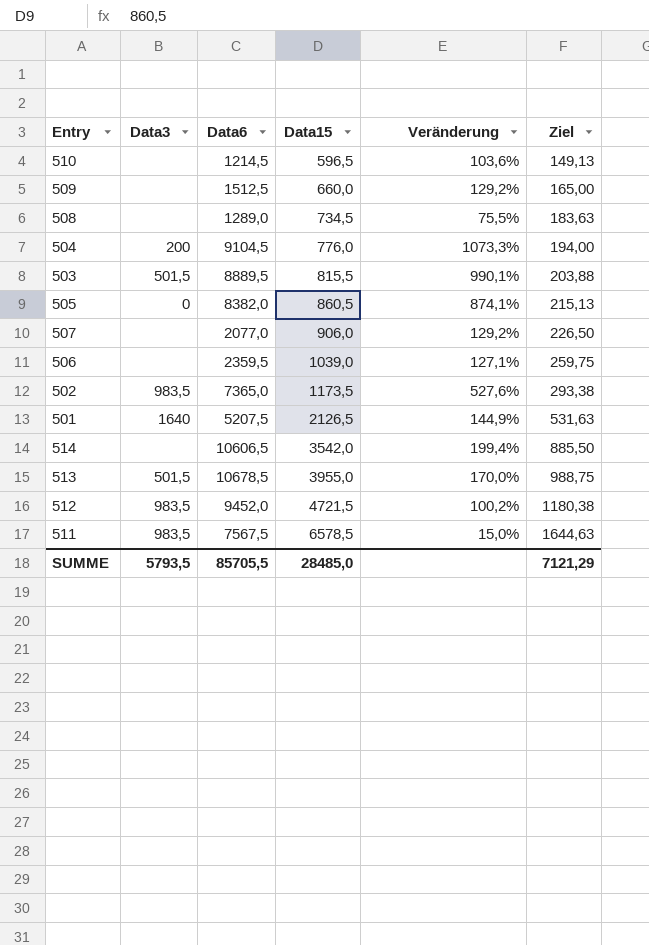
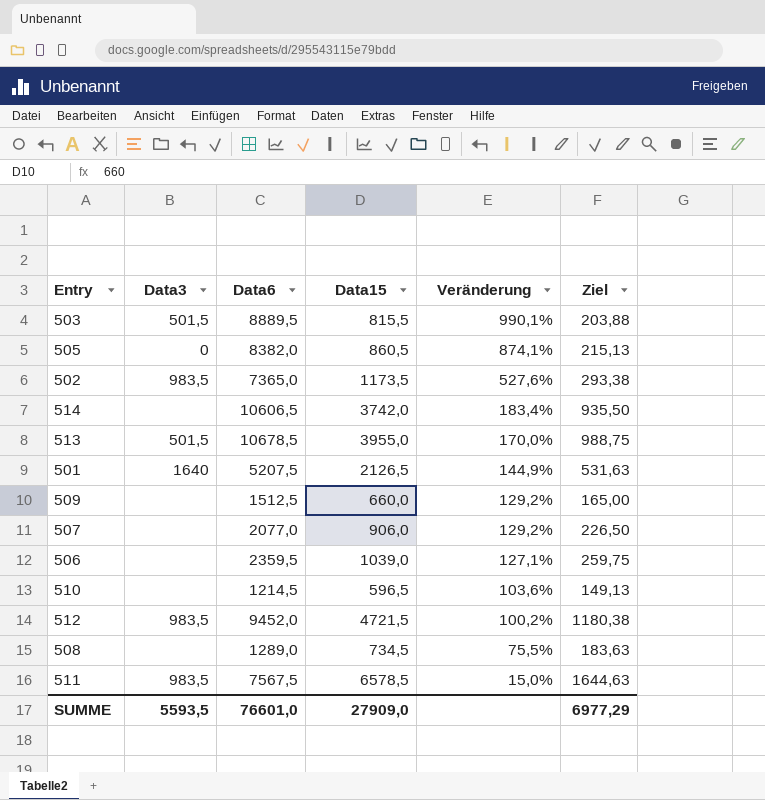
row order: Data15 ascending -> Veränderung descending
row 504: 200 | 9104,5 | 776,0 | 1073,3% | 194,00 -> none
514 | Data15: 3542,0 -> 3742,0
514 | Veränderung: 199,4% -> 183,4%
514 | Ziel: 885,50 -> 935,50
SUMME | Data3: 5793,5 -> 5593,5
SUMME | Data6: 85705,5 -> 76601,0
SUMME | Data15: 28485,0 -> 27909,0
SUMME | Ziel: 7121,29 -> 6977,29

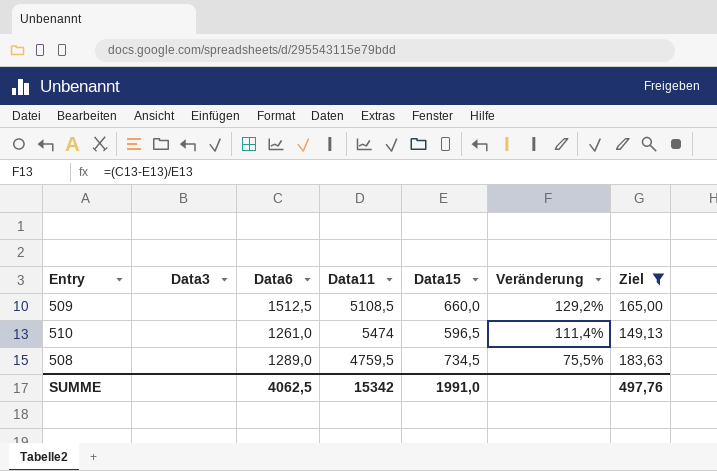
filter: none -> Ziel <= 183,63
column Data11 | position: none -> 4
510 | Data6: 1214,5 -> 1261,0
510 | Veränderung: 103,6% -> 111,4%
SUMME | Data3: 5593,5 -> none
SUMME | Data6: 76601,0 -> 4062,5
SUMME | Data15: 27909,0 -> 1991,0
SUMME | Ziel: 6977,29 -> 497,76

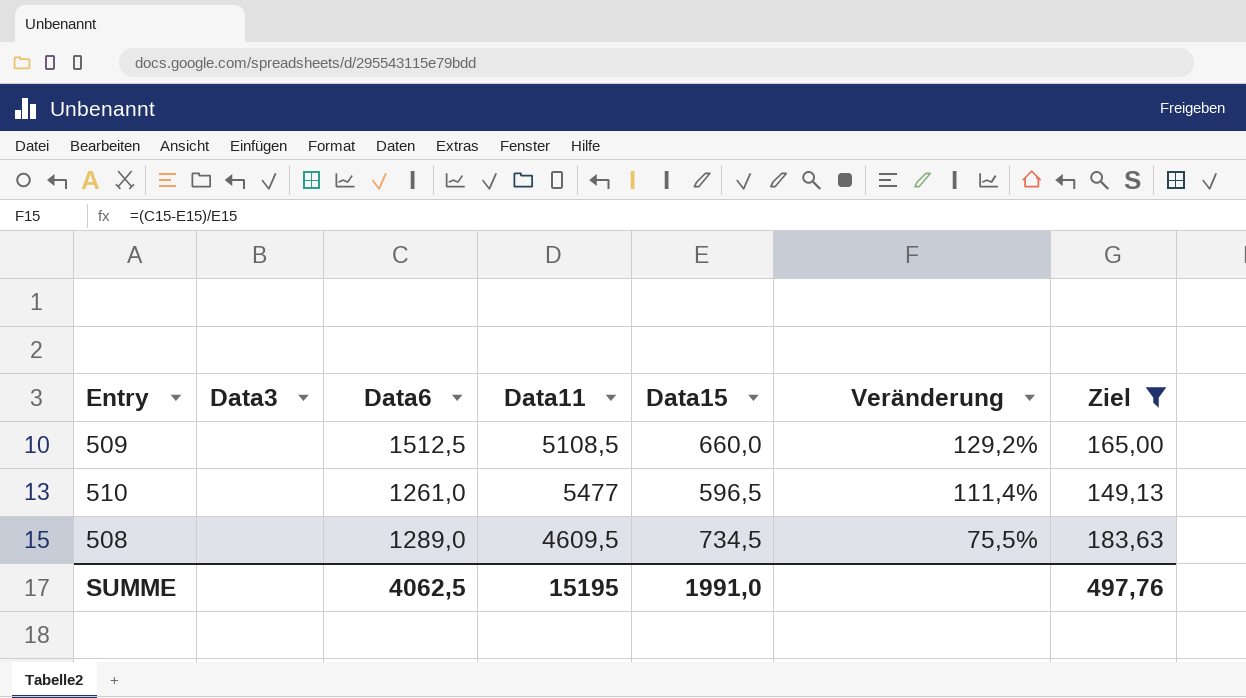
510 | Data11: 5474 -> 5477
508 | Data11: 4759,5 -> 4609,5
SUMME | Data11: 15342 -> 15195

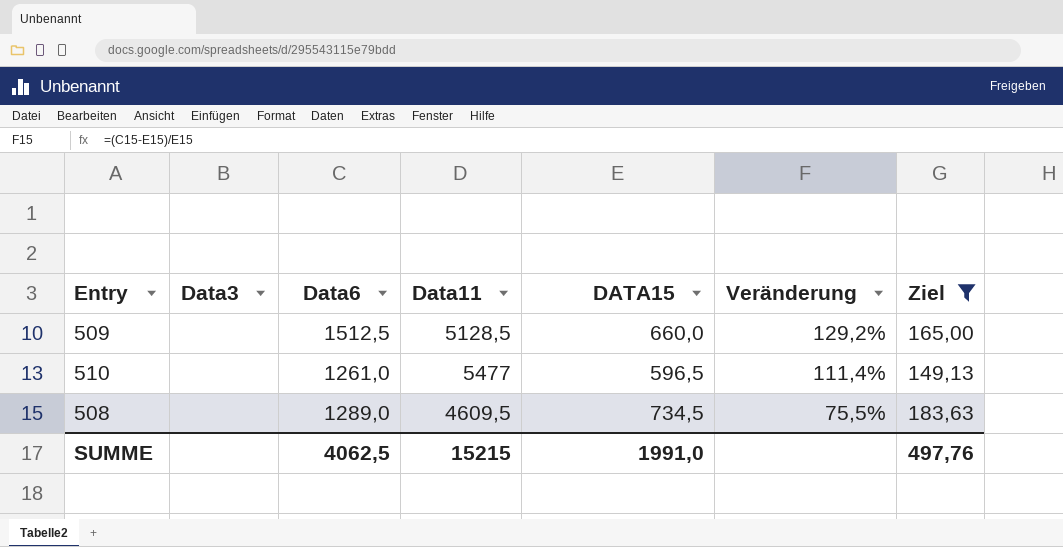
column name: Data15 -> DATA15
509 | Data11: 5108,5 -> 5128,5
SUMME | Data11: 15195 -> 15215

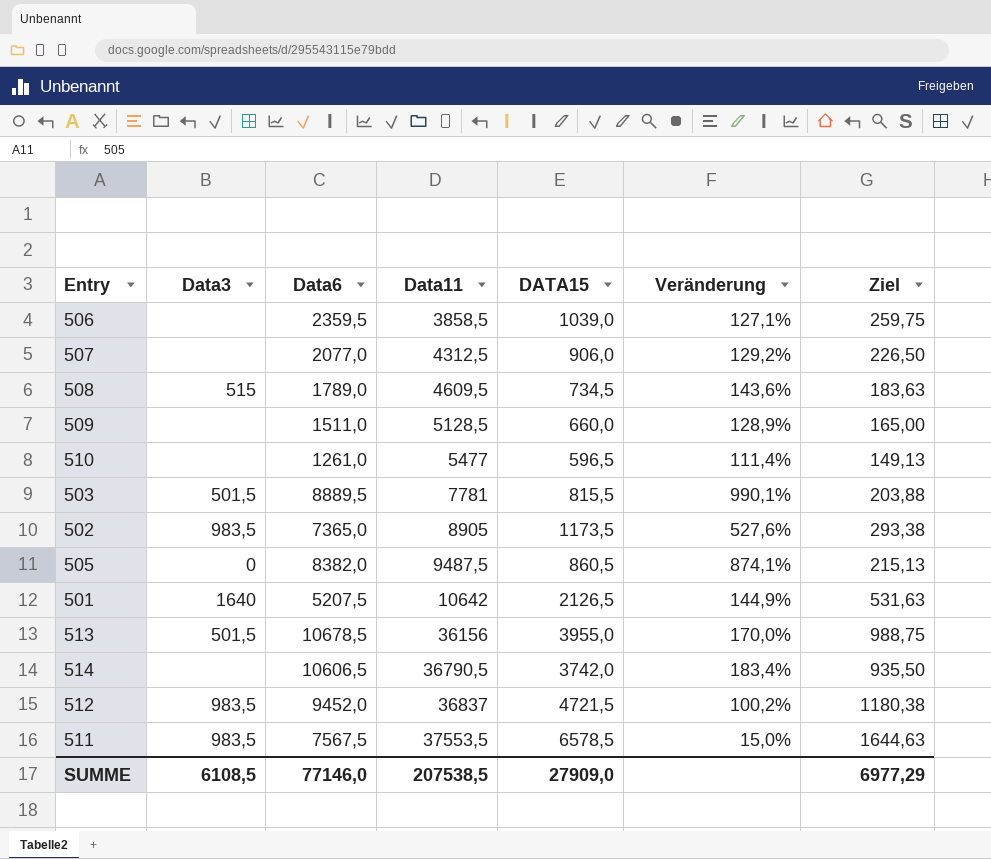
filter: Ziel <= 183,63 -> none
row order: Veränderung descending -> Data11 ascending
508 | Data3: none -> 515
508 | Data6: 1289,0 -> 1789,0
508 | Veränderung: 75,5% -> 143,6%
509 | Data6: 1512,5 -> 1511,0
509 | Veränderung: 129,2% -> 128,9%
SUMME | Data3: none -> 6108,5
SUMME | Data6: 4062,5 -> 77146,0
SUMME | Data11: 15215 -> 207538,5
SUMME | DATA15: 1991,0 -> 27909,0
SUMME | Ziel: 497,76 -> 6977,29

